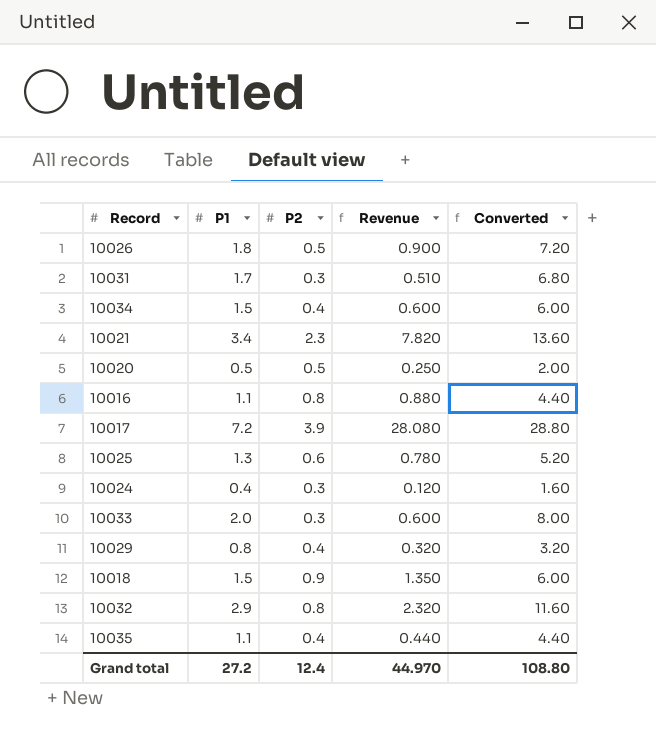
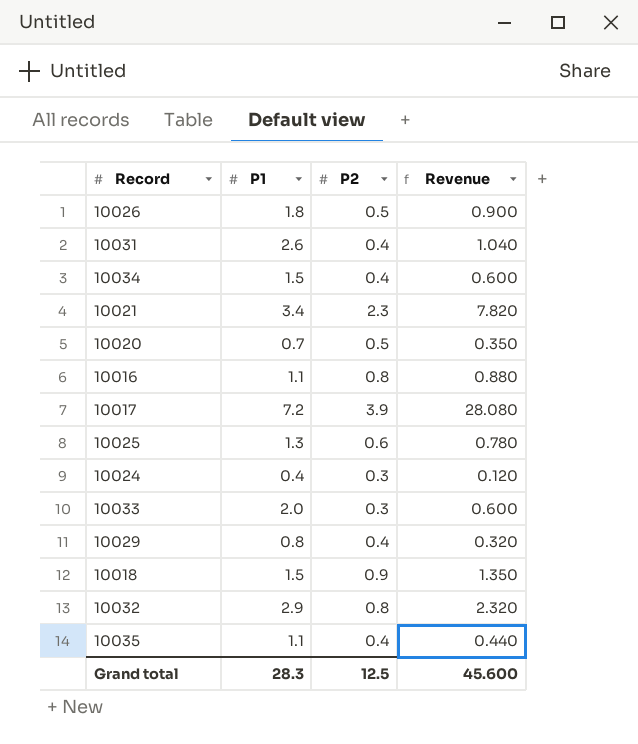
column Converted | formula: [P1] * 4 -> none
10031 | P1: 1.7 -> 2.6
10031 | P2: 0.3 -> 0.4
10031 | Revenue: 0.510 -> 1.040
10020 | P1: 0.5 -> 0.7
10020 | Revenue: 0.250 -> 0.350
Grand total | P1: 27.2 -> 28.3
Grand total | P2: 12.4 -> 12.5
Grand total | Revenue: 44.970 -> 45.600

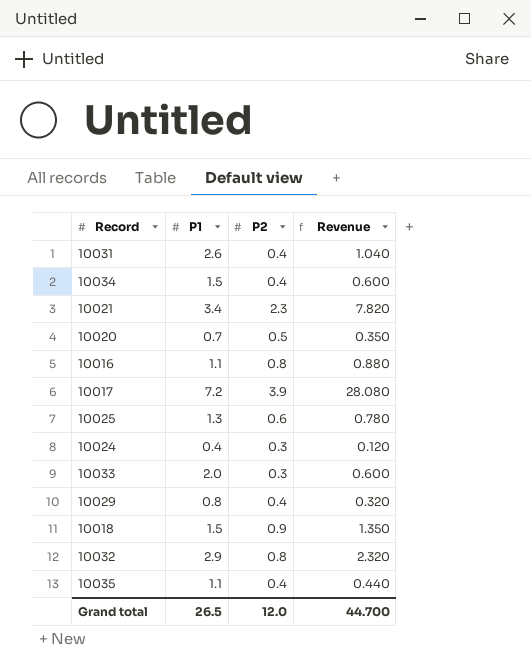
row 10026: 1.8 | 0.5 | 0.900 -> none
Grand total | P1: 28.3 -> 26.5
Grand total | P2: 12.5 -> 12.0
Grand total | Revenue: 45.600 -> 44.700

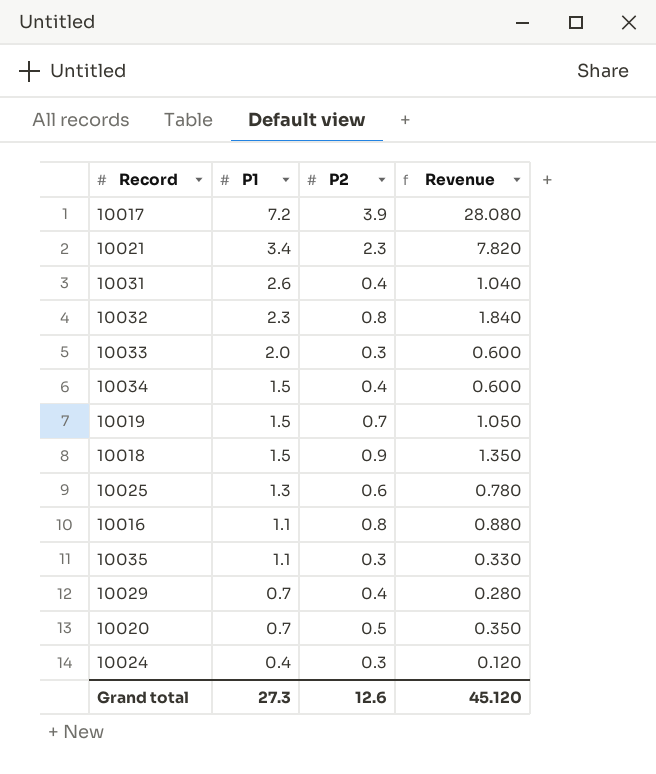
row order: none -> P1 descending
10032 | P1: 2.9 -> 2.3
10032 | Revenue: 2.320 -> 1.840
row 10019: none -> 1.5 | 0.7 | 1.050
10035 | P2: 0.4 -> 0.3
10035 | Revenue: 0.440 -> 0.330
10029 | P1: 0.8 -> 0.7
10029 | Revenue: 0.320 -> 0.280
Grand total | P1: 26.5 -> 27.3
Grand total | P2: 12.0 -> 12.6
Grand total | Revenue: 44.700 -> 45.120

